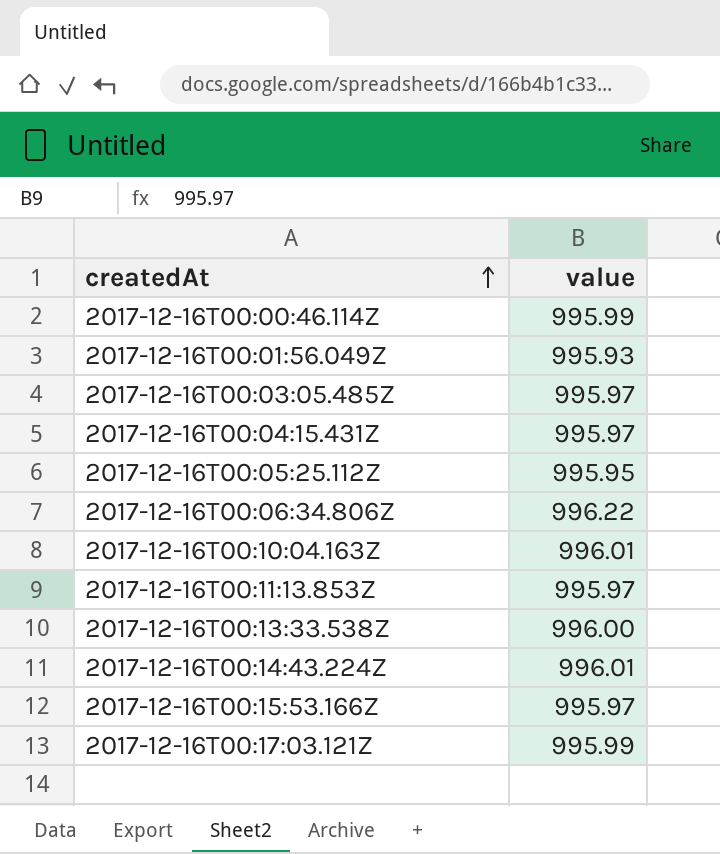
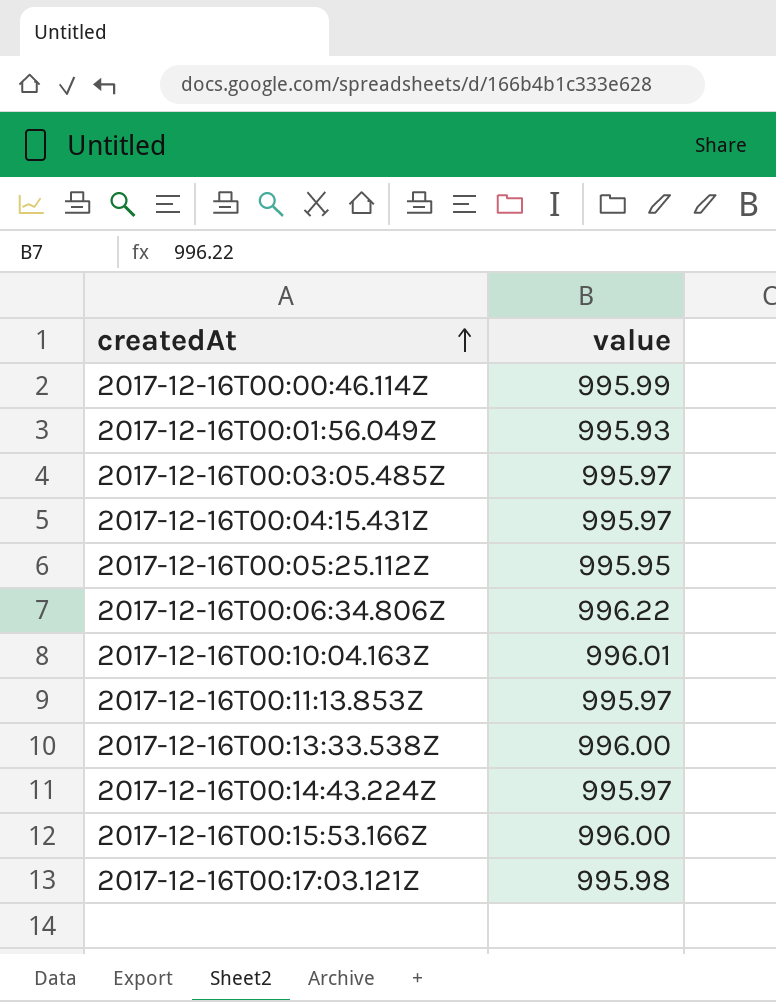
2017-12-16T00:14:43.224Z | value: 996.01 -> 995.97
2017-12-16T00:15:53.166Z | value: 995.97 -> 996.00
2017-12-16T00:17:03.121Z | value: 995.99 -> 995.98

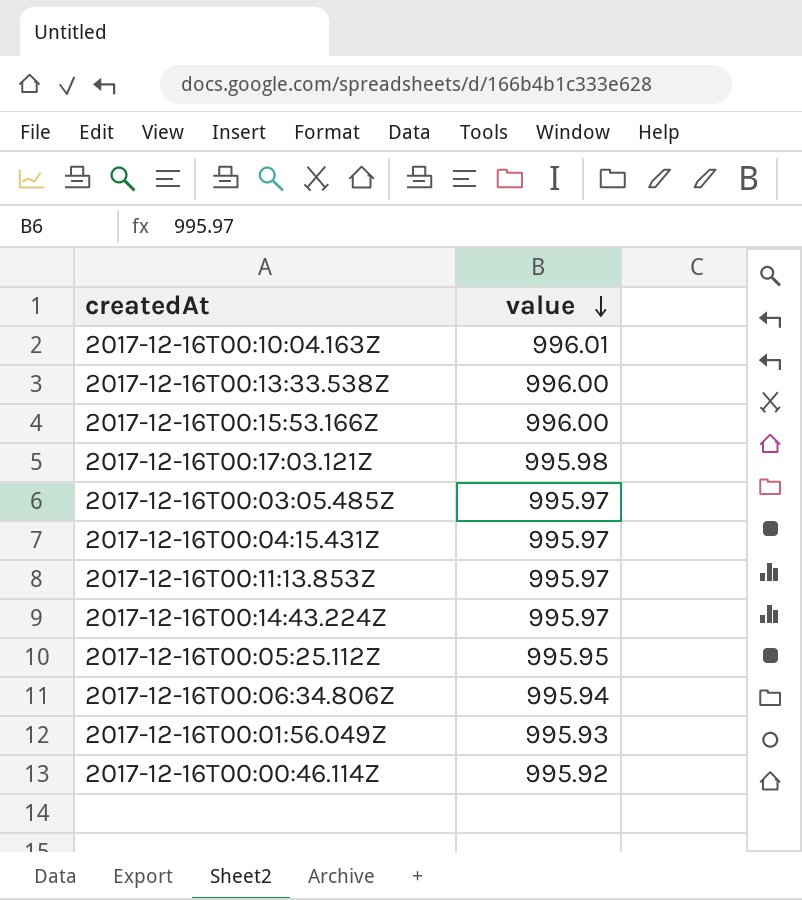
row order: createdAt ascending -> value descending
2017-12-16T00:06:34.806Z | value: 996.22 -> 995.94
2017-12-16T00:00:46.114Z | value: 995.99 -> 995.92

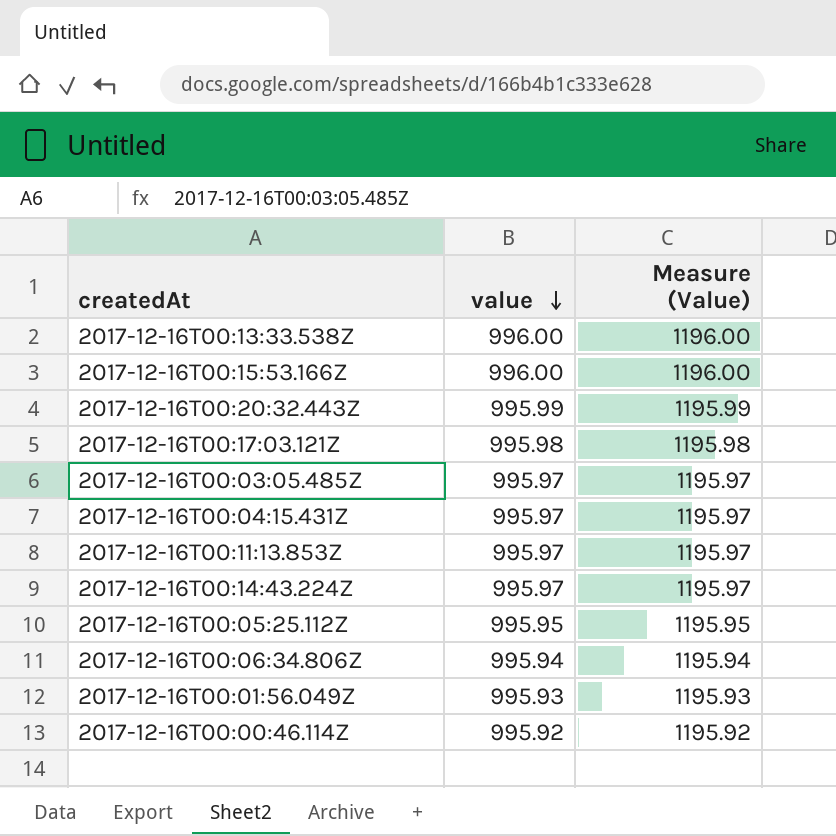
column Measure (Value) | formula: none -> [value] + 200
row 2017-12-16T00:10:04.163Z: 996.01 -> none
row 2017-12-16T00:20:32.443Z: none -> 995.99 | 1195.99

